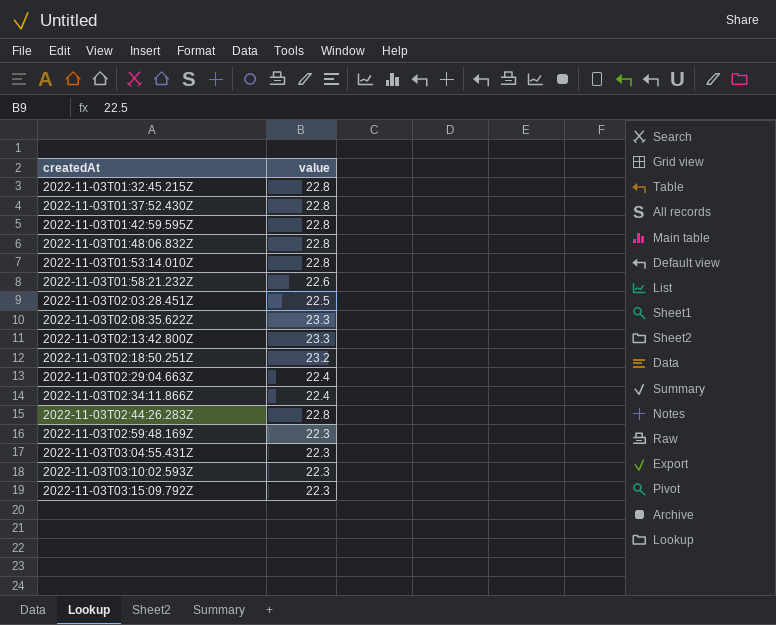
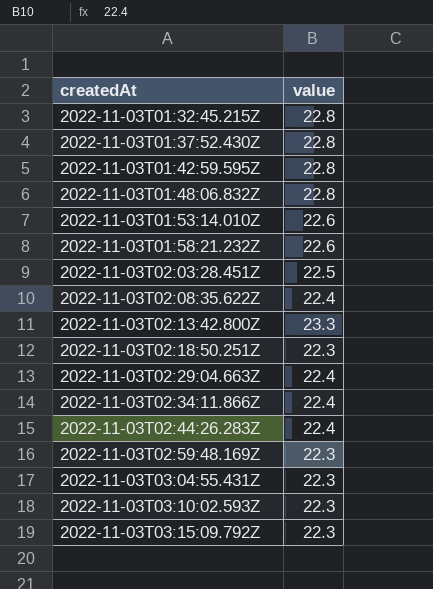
2022-11-03T01:53:14.010Z | value: 22.8 -> 22.6
2022-11-03T02:08:35.622Z | value: 23.3 -> 22.4
2022-11-03T02:18:50.251Z | value: 23.2 -> 22.3
2022-11-03T02:44:26.283Z | value: 22.8 -> 22.4

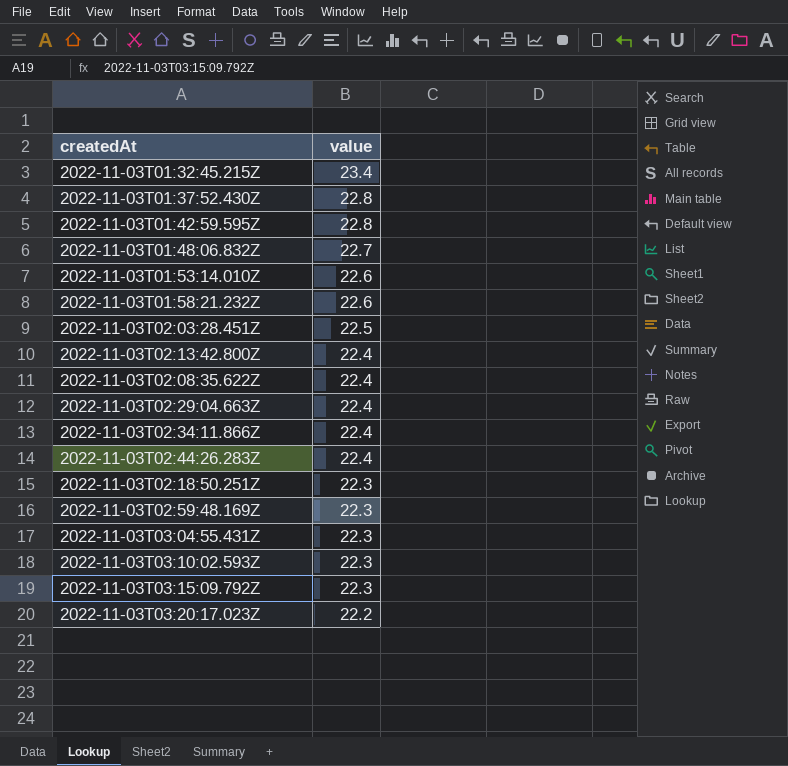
row order: createdAt ascending -> value descending
2022-11-03T01:32:45.215Z | value: 22.8 -> 23.4
2022-11-03T01:48:06.832Z | value: 22.8 -> 22.7
2022-11-03T02:13:42.800Z | value: 23.3 -> 22.4
row 2022-11-03T03:20:17.023Z: none -> 22.2

